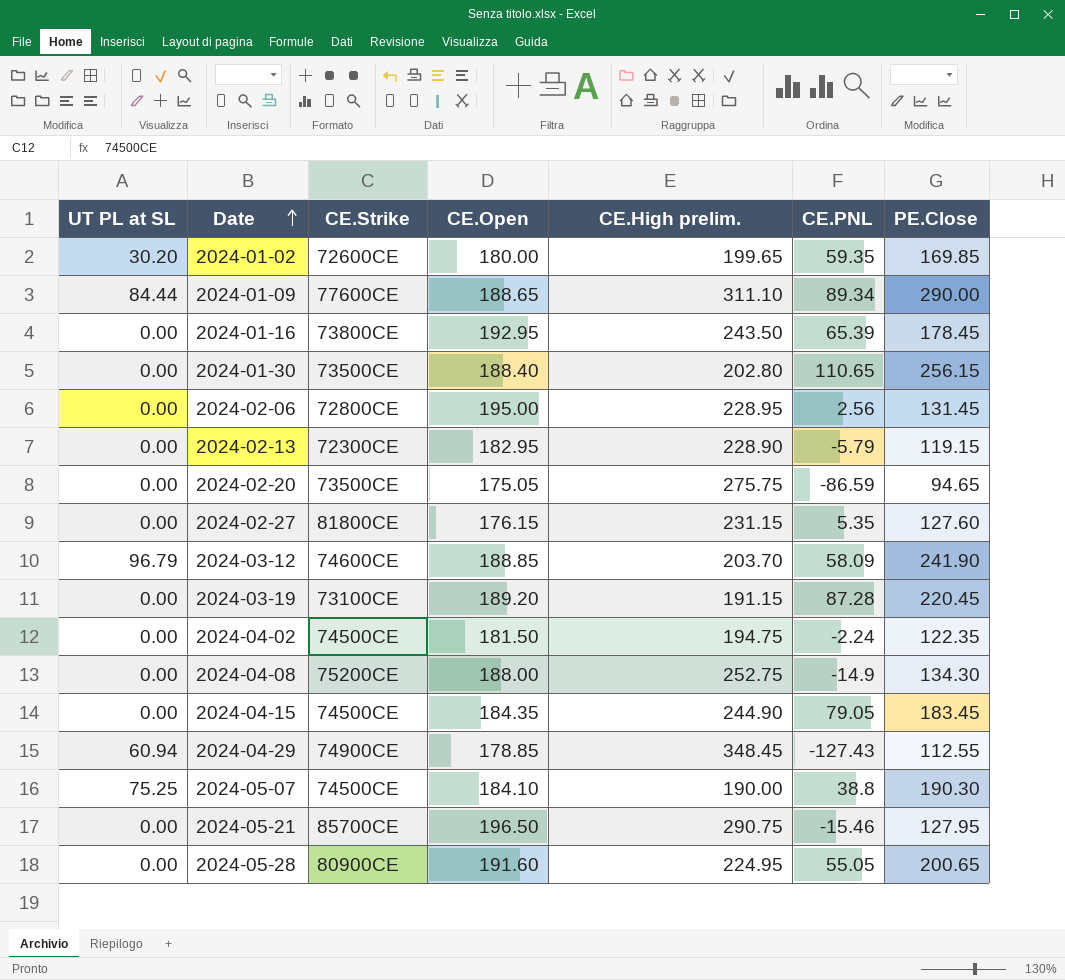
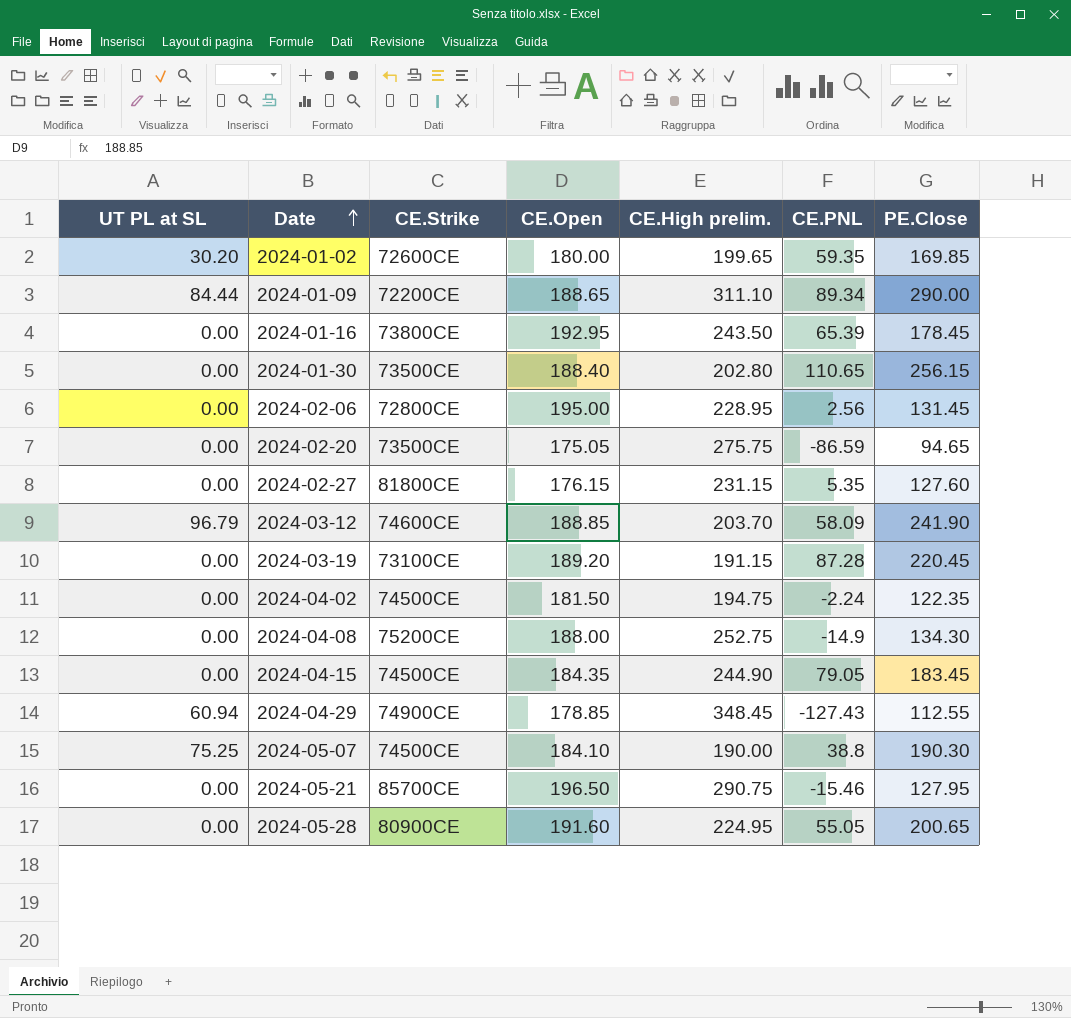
row 2024-02-13: 0.00 | 72300CE | 182.95 | 228.90 | -5.79 | 119.15 -> none
2024-01-09 | CE.Strike: 77600CE -> 72200CE

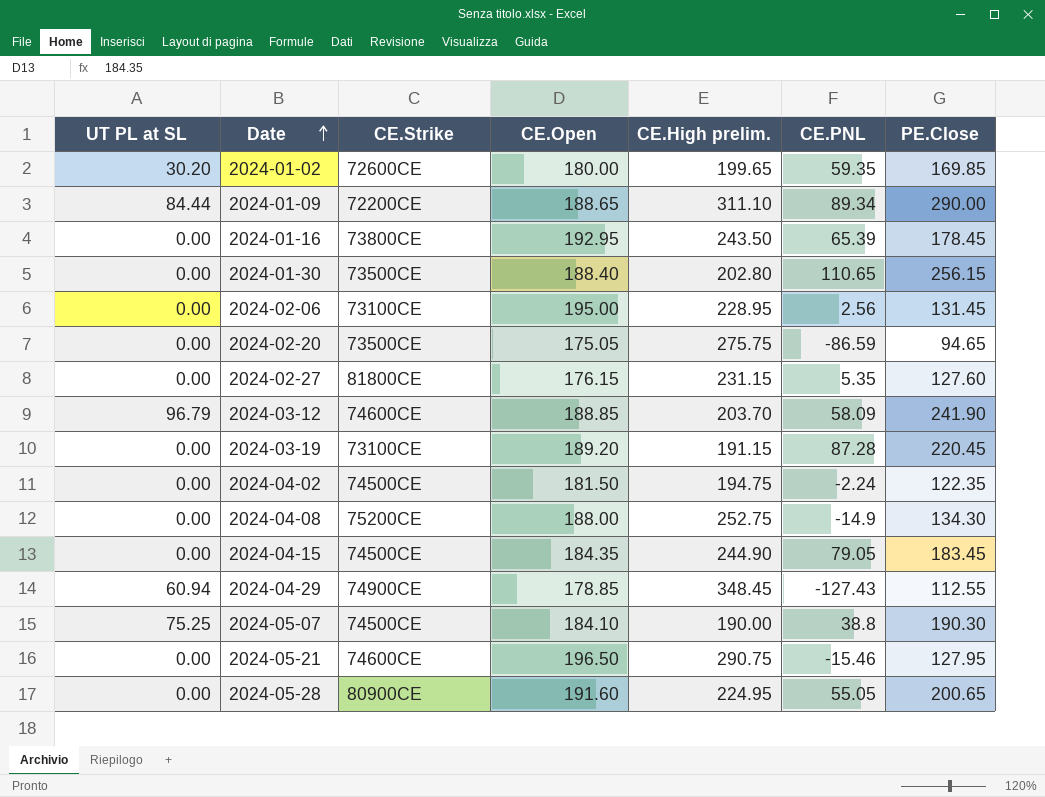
2024-02-06 | CE.Strike: 72800CE -> 73100CE
2024-05-21 | CE.Strike: 85700CE -> 74600CE

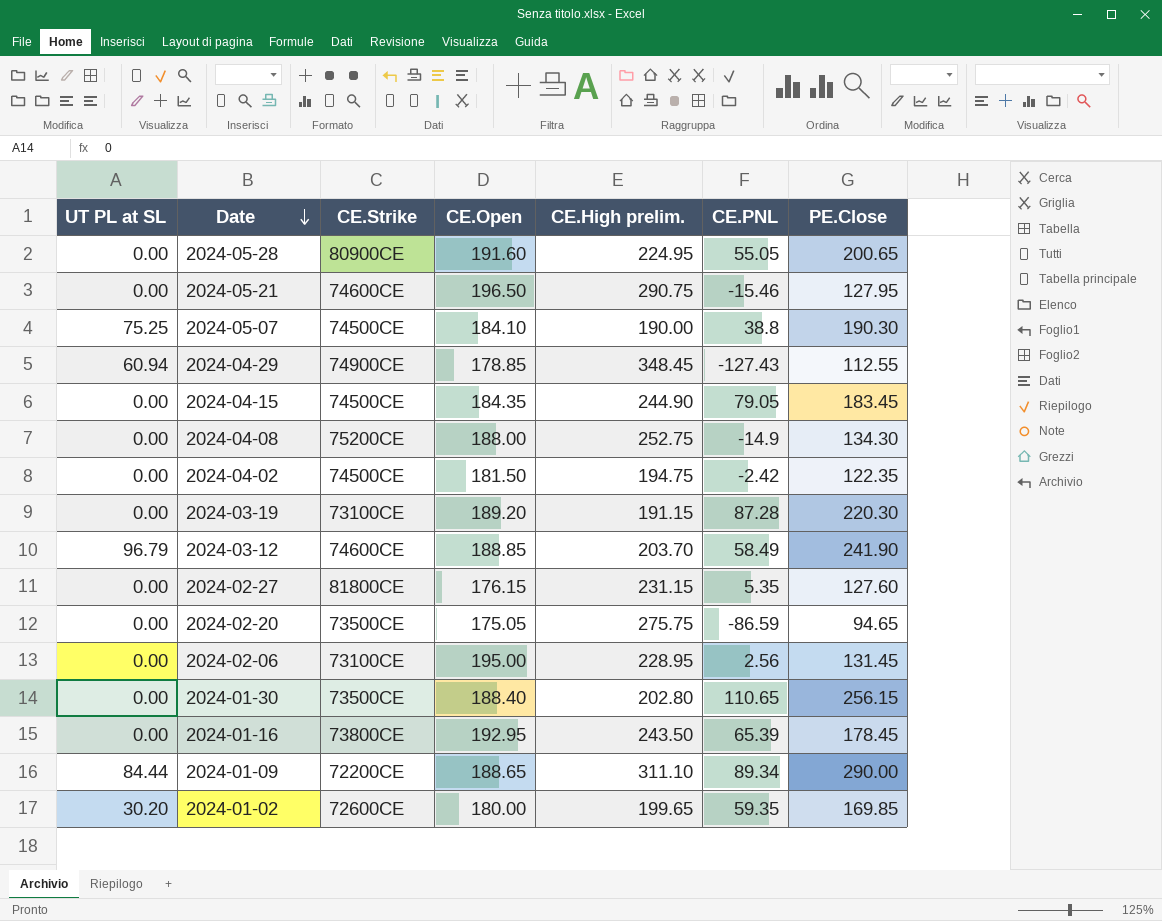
row order: Date ascending -> Date descending
2024-04-02 | CE.PNL: -2.24 -> -2.42
2024-03-19 | PE.Close: 220.45 -> 220.30
2024-03-12 | CE.PNL: 58.09 -> 58.49

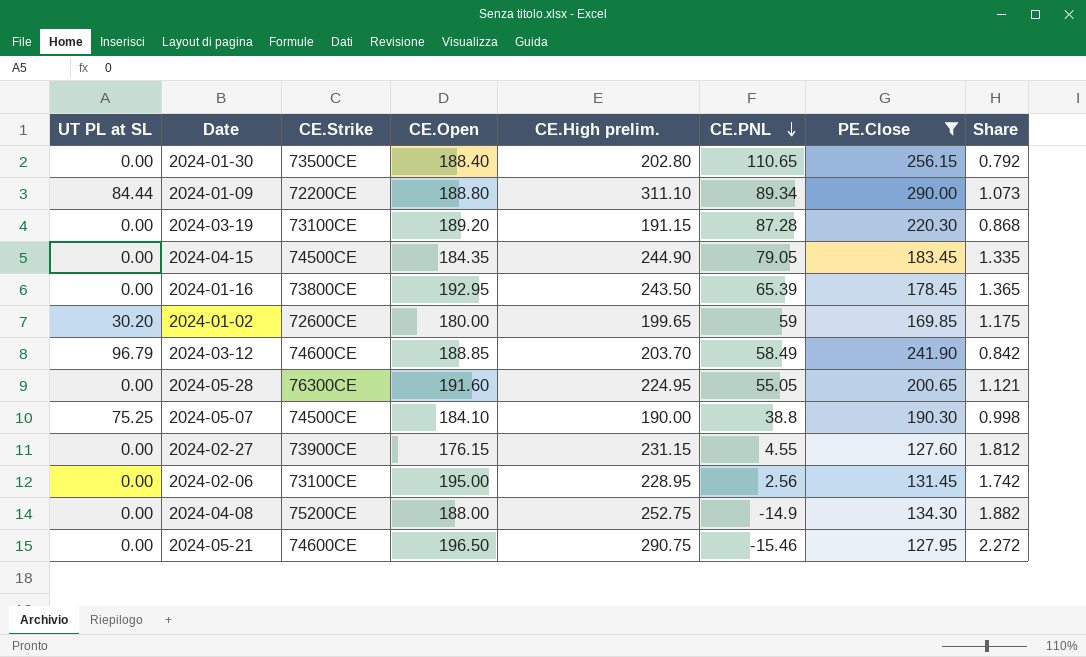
filter: none -> PE.Close >= 127.60
row order: Date descending -> CE.PNL descending
column Share | formula: none -> [CE.High prelim.] / [PE.Close]
2024-01-09 | CE.Open: 188.65 -> 188.80
2024-01-02 | CE.PNL: 59.35 -> 59
2024-05-28 | CE.Strike: 80900CE -> 76300CE
2024-02-27 | CE.Strike: 81800CE -> 73900CE
2024-02-27 | CE.PNL: 5.35 -> 4.55

